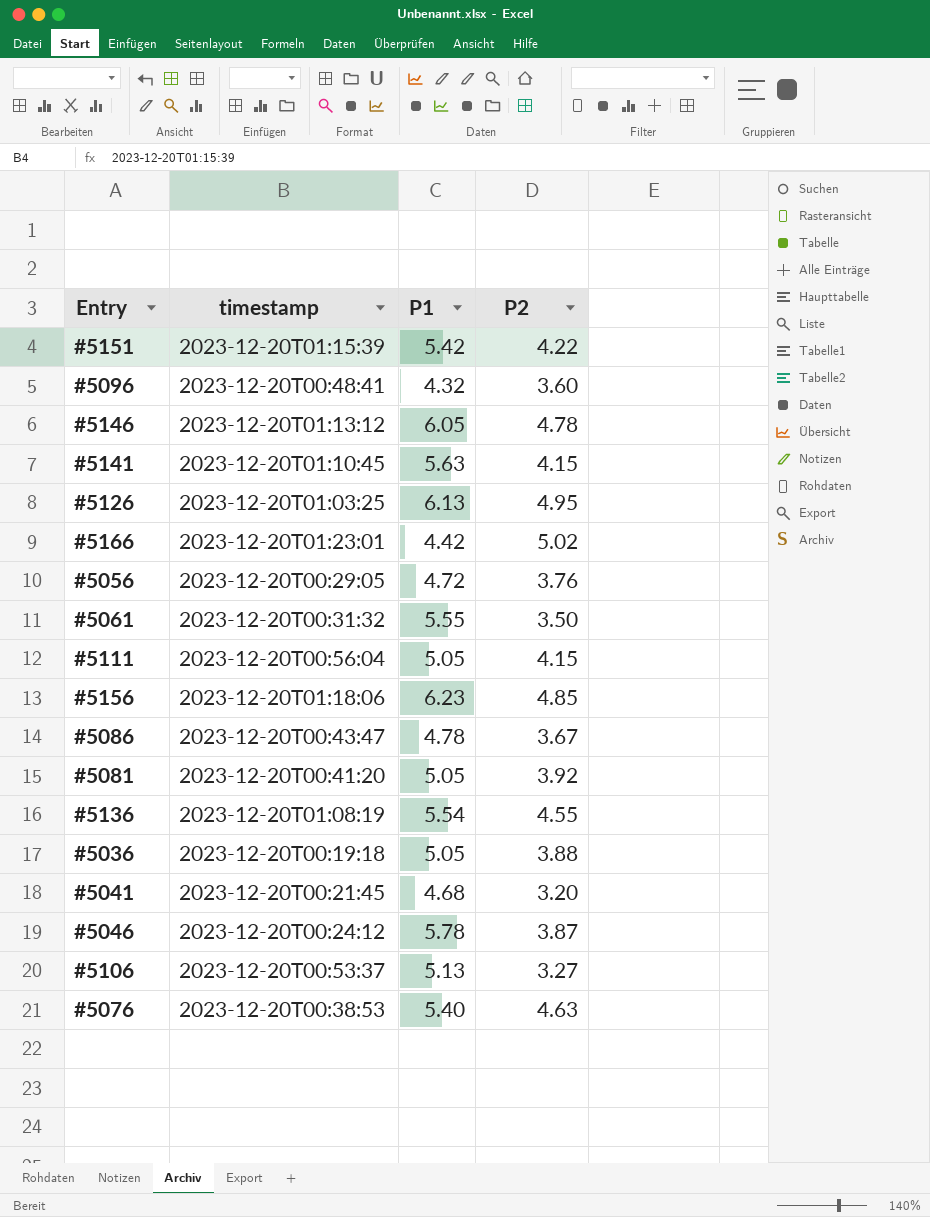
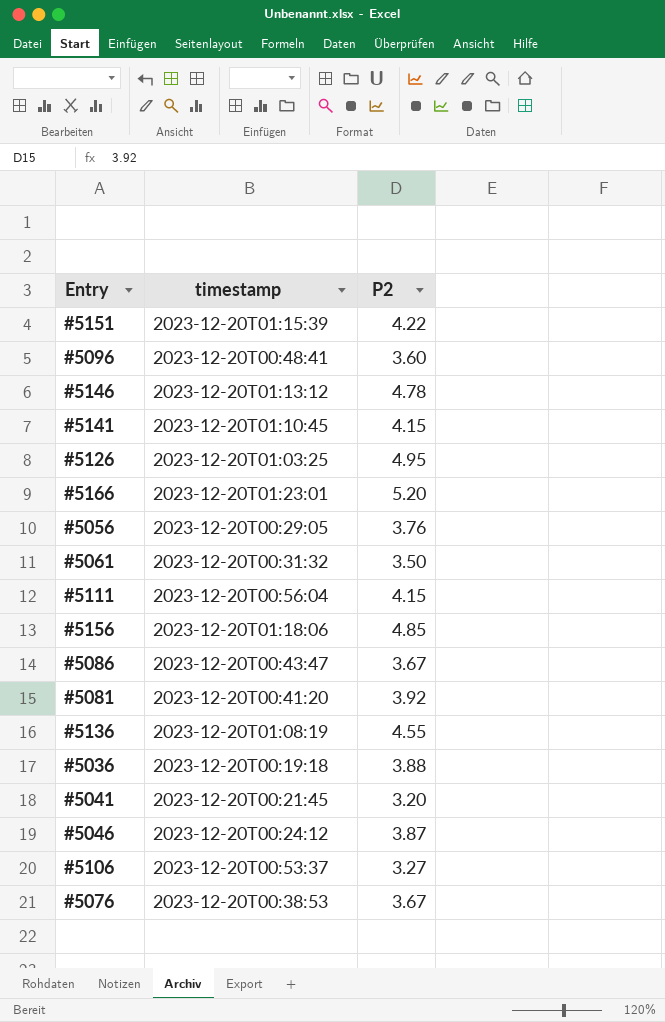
column P1 | position: 3 -> none
#5166 | P2: 5.02 -> 5.20
#5076 | P2: 4.63 -> 3.67

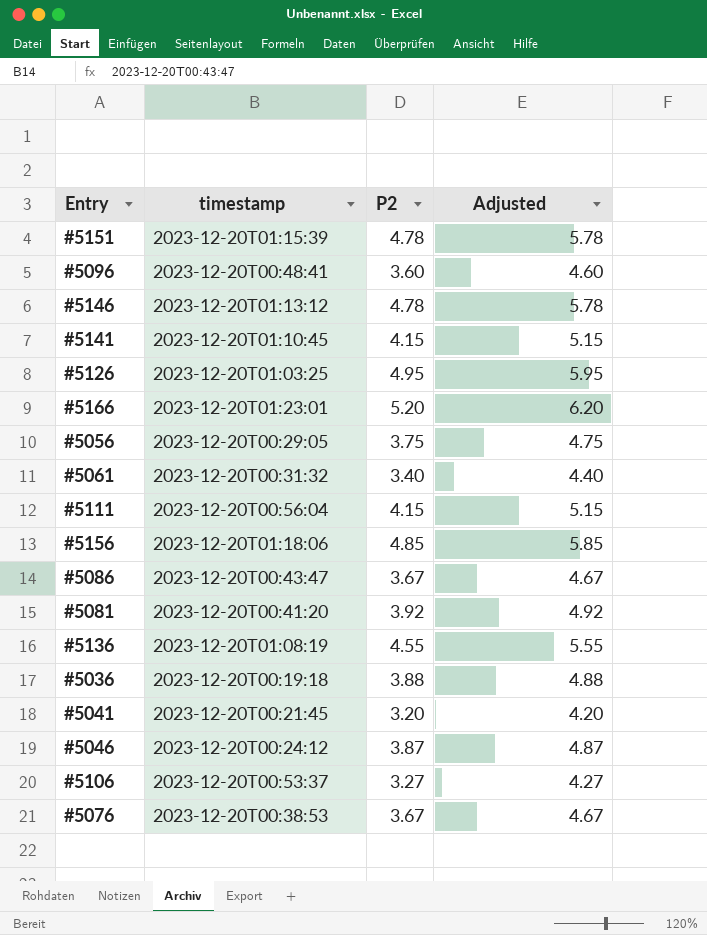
column Adjusted | formula: none -> [P2] + 1
#5151 | P2: 4.22 -> 4.78
#5056 | P2: 3.76 -> 3.75
#5061 | P2: 3.50 -> 3.40

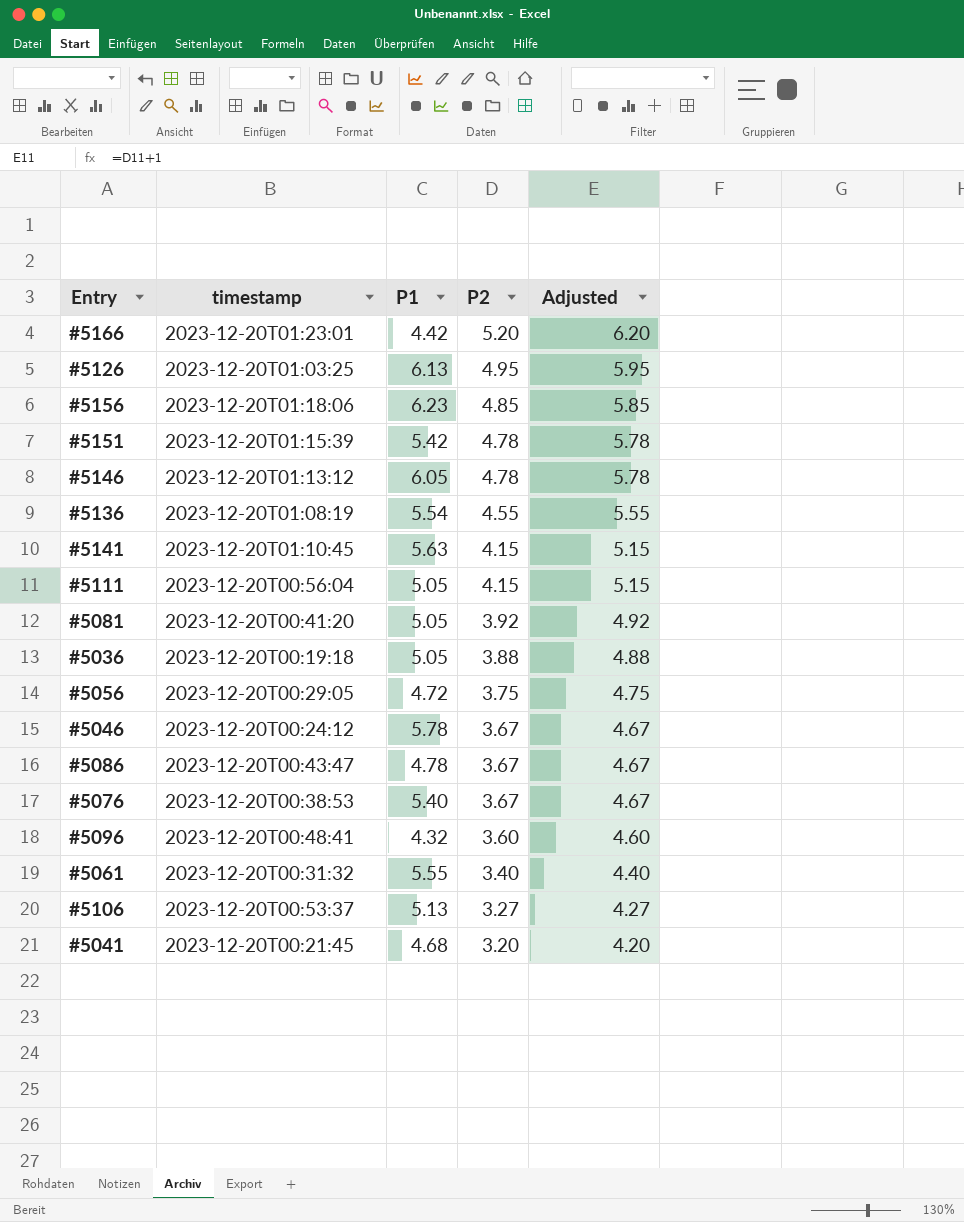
row order: none -> P2 descending
column P1 | position: none -> 3
#5046 | P2: 3.87 -> 3.67
#5046 | Adjusted: 4.87 -> 4.67

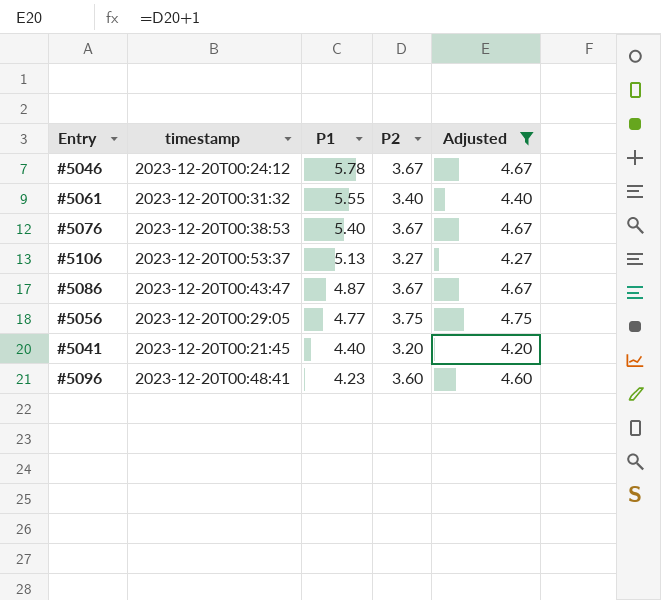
filter: none -> Adjusted <= 4.75
row order: P2 descending -> P1 descending
#5086 | P1: 4.78 -> 4.87
#5056 | P1: 4.72 -> 4.77
#5041 | P1: 4.68 -> 4.40
#5096 | P1: 4.32 -> 4.23

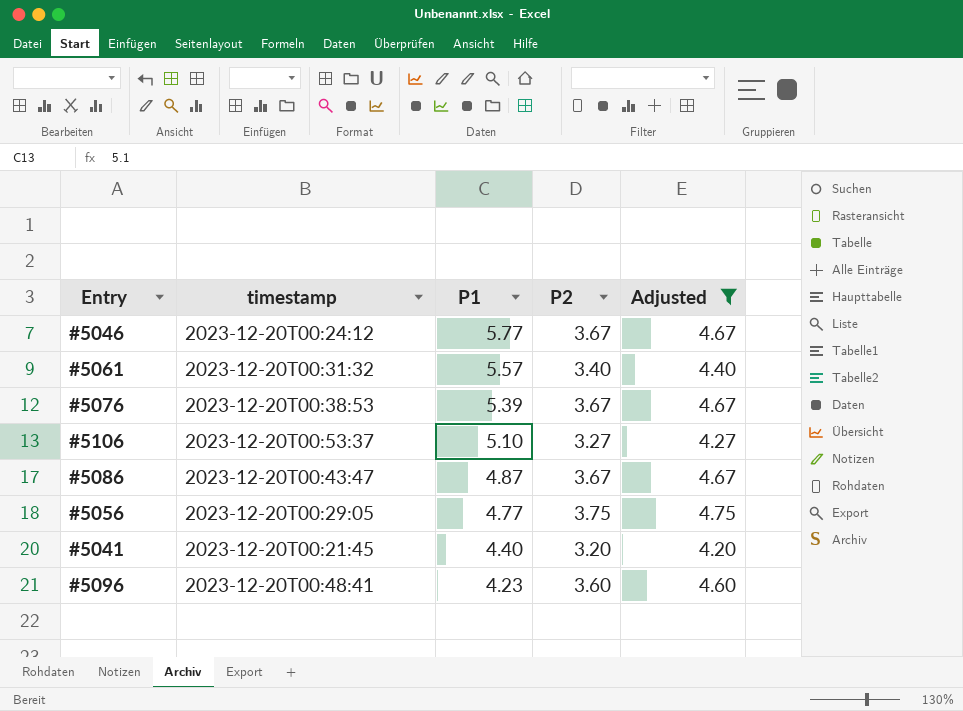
#5046 | P1: 5.78 -> 5.77
#5061 | P1: 5.55 -> 5.57
#5076 | P1: 5.40 -> 5.39
#5106 | P1: 5.13 -> 5.10

